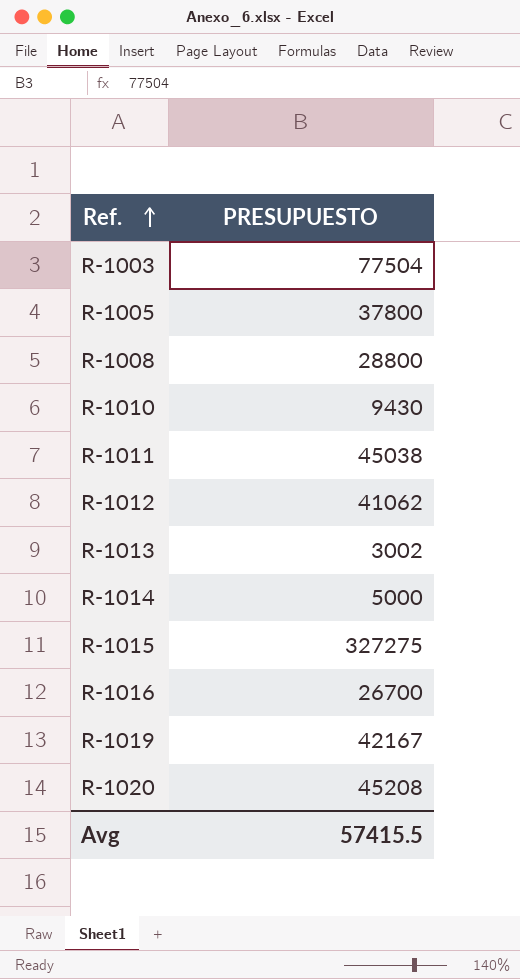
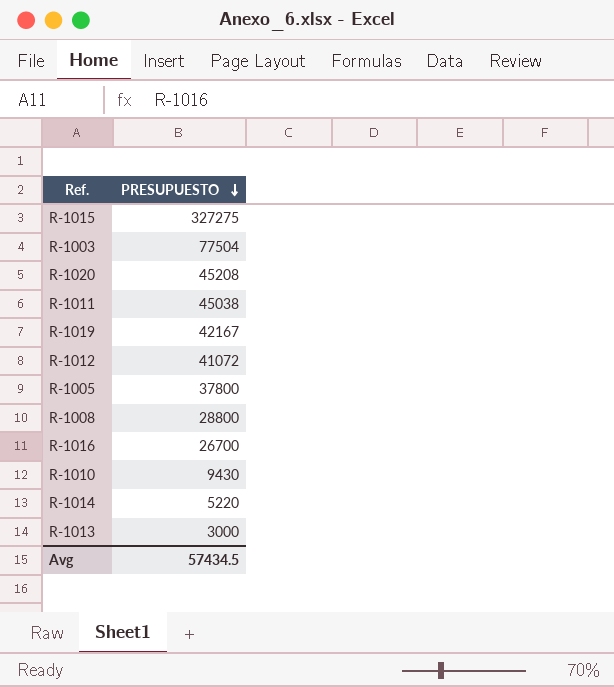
row order: Ref. ascending -> PRESUPUESTO descending
R-1012 | PRESUPUESTO: 41062 -> 41072
R-1014 | PRESUPUESTO: 5000 -> 5220
R-1013 | PRESUPUESTO: 3002 -> 3000
Avg | PRESUPUESTO: 57415.5 -> 57434.5

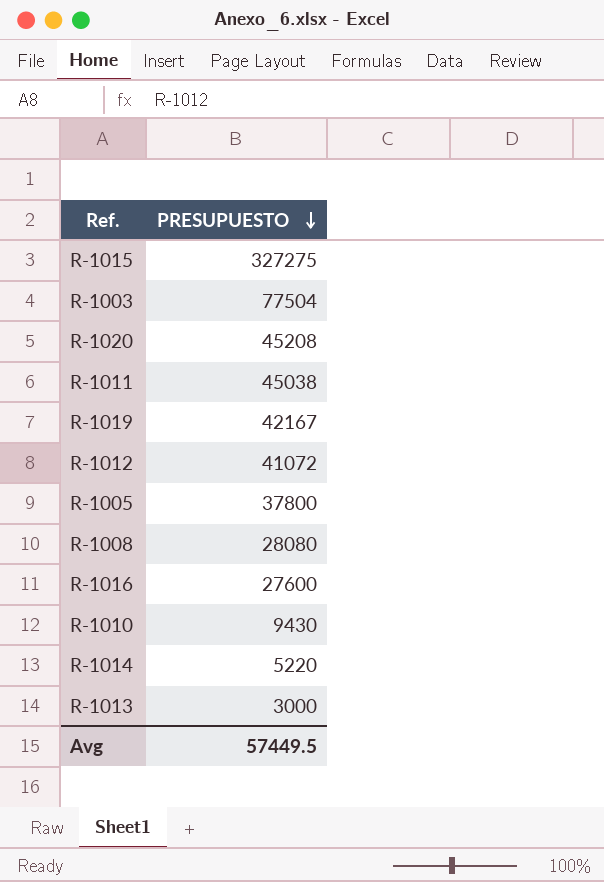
R-1008 | PRESUPUESTO: 28800 -> 28080
R-1016 | PRESUPUESTO: 26700 -> 27600
Avg | PRESUPUESTO: 57434.5 -> 57449.5

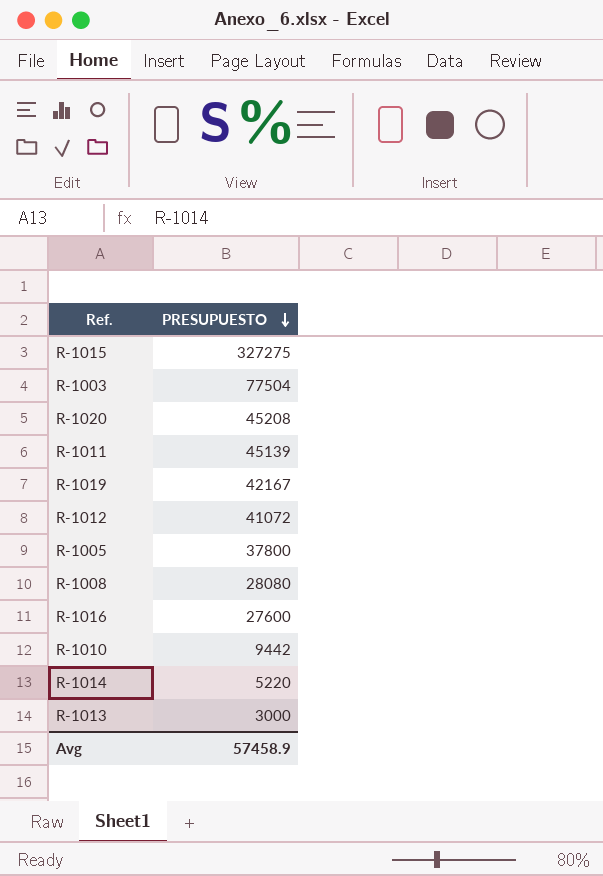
R-1011 | PRESUPUESTO: 45038 -> 45139
R-1010 | PRESUPUESTO: 9430 -> 9442
Avg | PRESUPUESTO: 57449.5 -> 57458.9

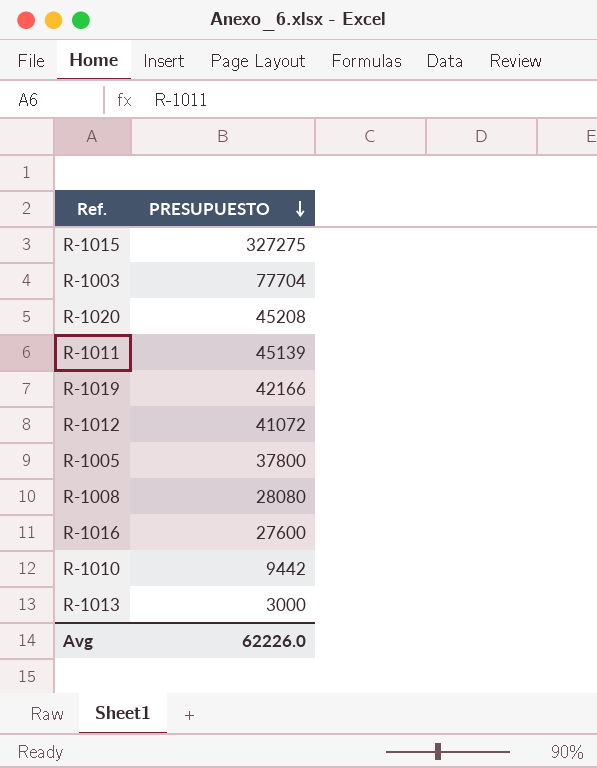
row R-1014: 5220 -> none
R-1003 | PRESUPUESTO: 77504 -> 77704
R-1019 | PRESUPUESTO: 42167 -> 42166
Avg | PRESUPUESTO: 57458.9 -> 62226.0

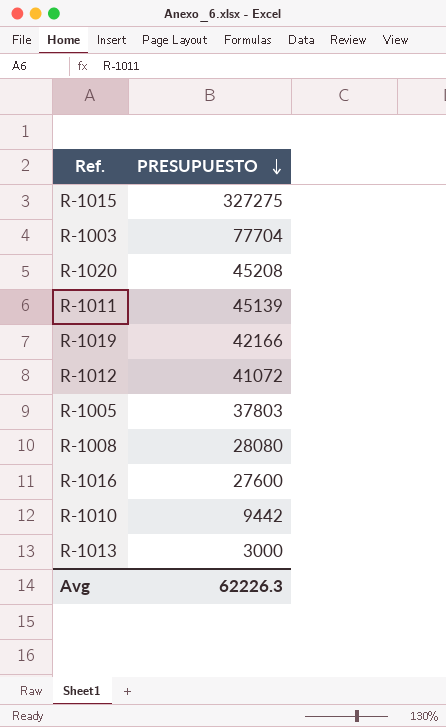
R-1005 | PRESUPUESTO: 37800 -> 37803
Avg | PRESUPUESTO: 62226.0 -> 62226.3

